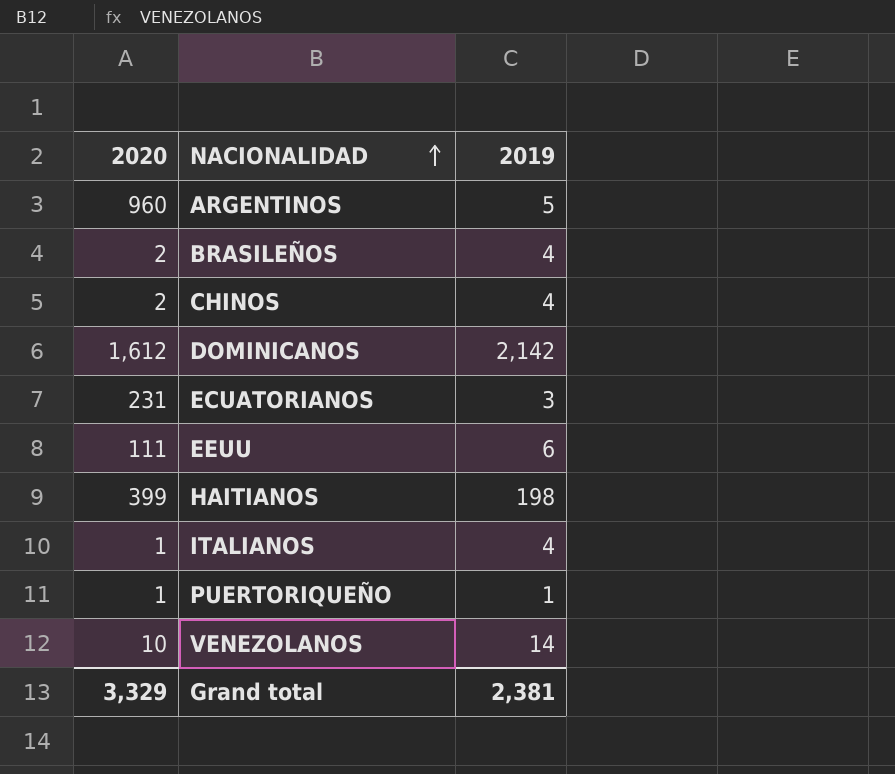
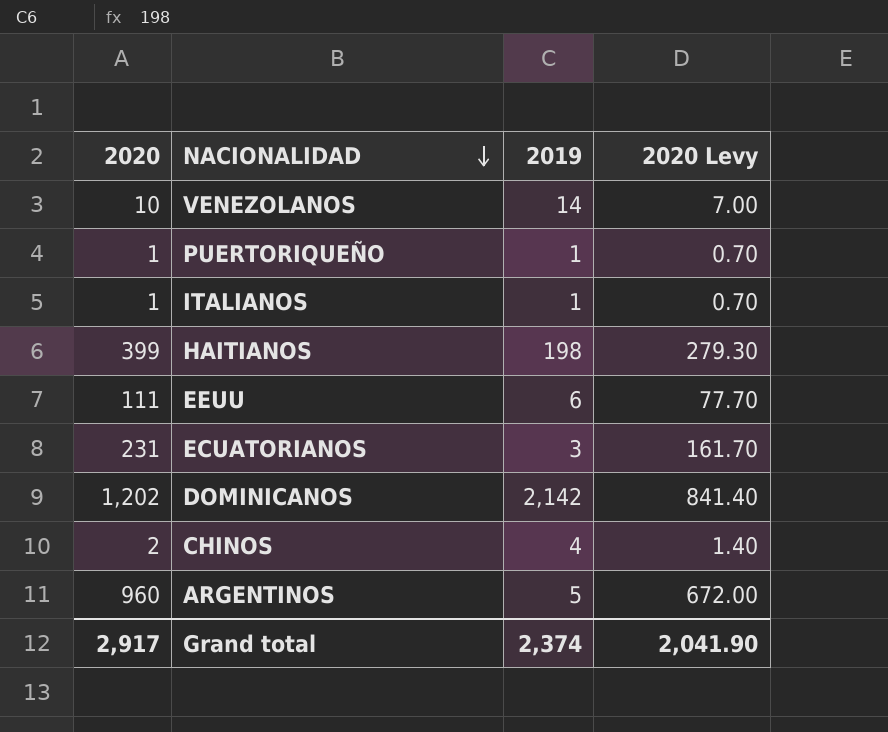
row order: NACIONALIDAD ascending -> NACIONALIDAD descending
column 2020 Levy | formula: none -> [2020] * 0.7
row BRASILEÑOS: 2 | 4 -> none
ITALIANOS | 2019: 4 -> 1
DOMINICANOS | 2020: 1,612 -> 1,202
Grand total | 2020: 3,329 -> 2,917
Grand total | 2019: 2,381 -> 2,374

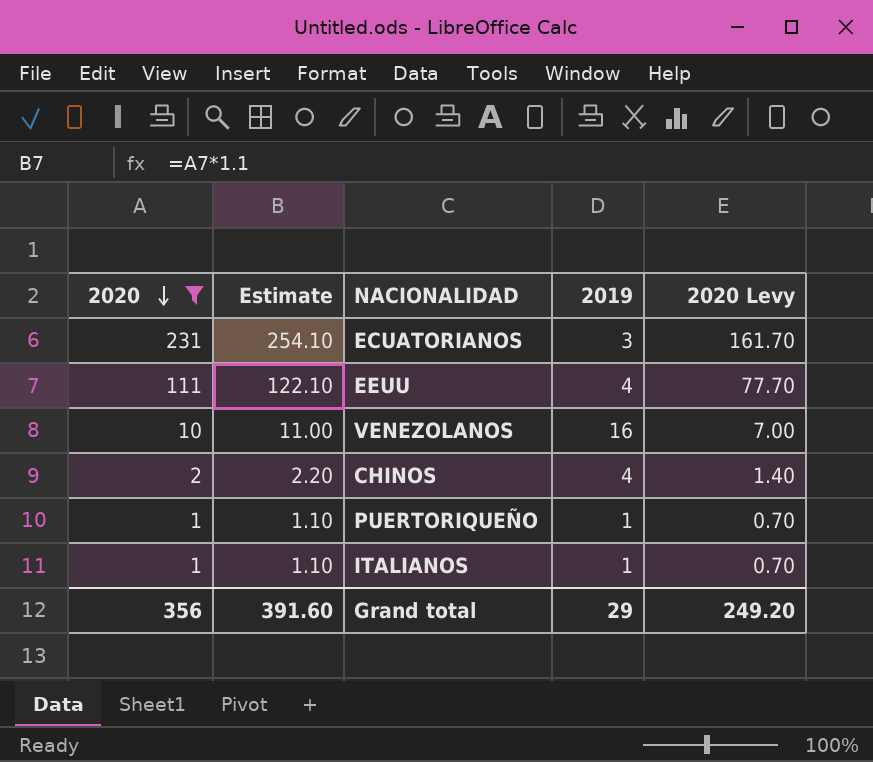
filter: none -> 2020 <= 231
row order: NACIONALIDAD descending -> 2020 descending
column Estimate | formula: none -> [2020] * 1.1
EEUU | 2019: 6 -> 4
VENEZOLANOS | 2019: 14 -> 16
Grand total | 2020: 2,917 -> 356
Grand total | 2019: 2,374 -> 29
Grand total | 2020 Levy: 2,041.90 -> 249.20

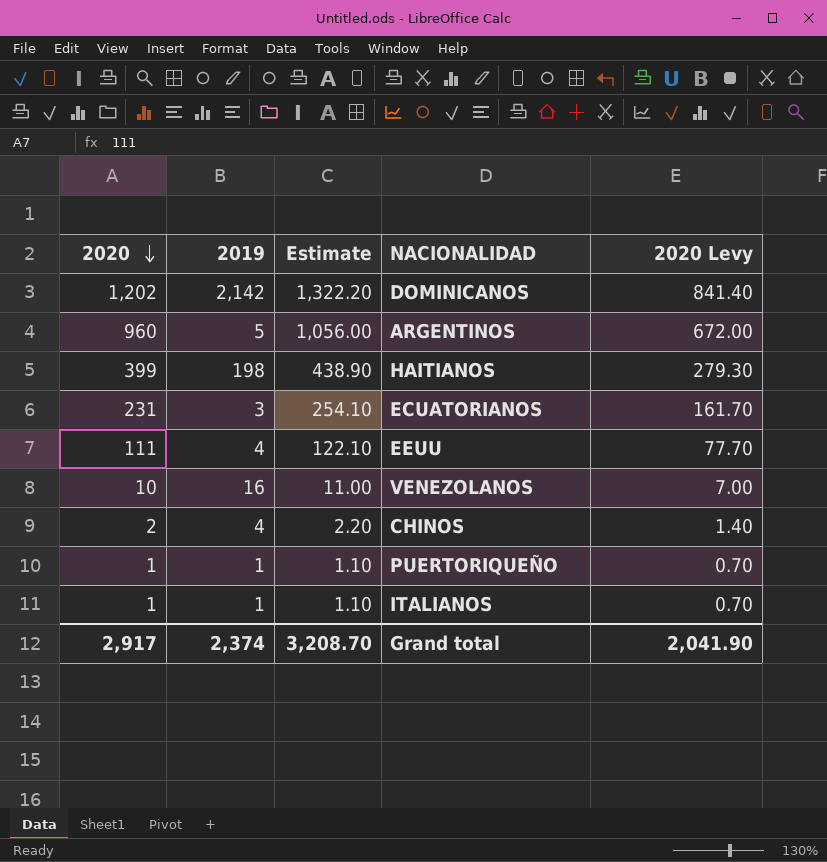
filter: 2020 <= 231 -> none
column 2019 | position: 4 -> 2
Grand total | 2020: 356 -> 2,917
Grand total | 2019: 29 -> 2,374
Grand total | Estimate: 391.60 -> 3,208.70
Grand total | 2020 Levy: 249.20 -> 2,041.90

